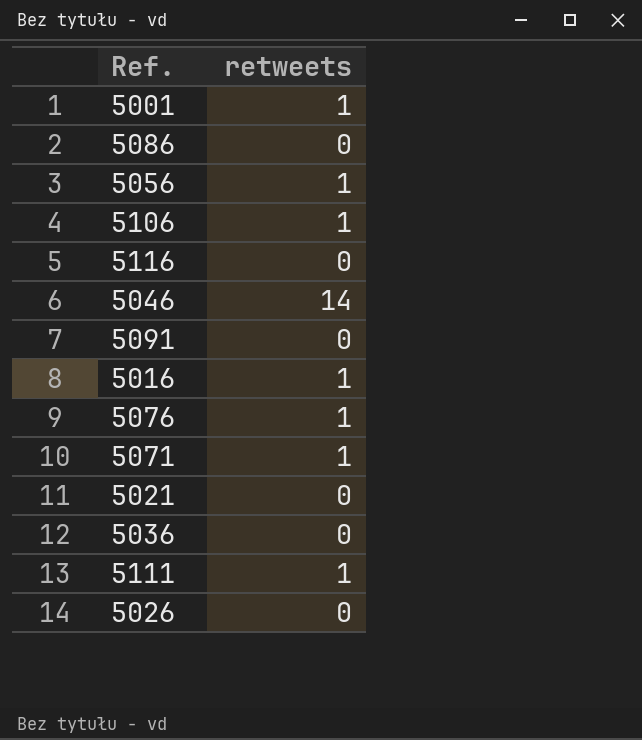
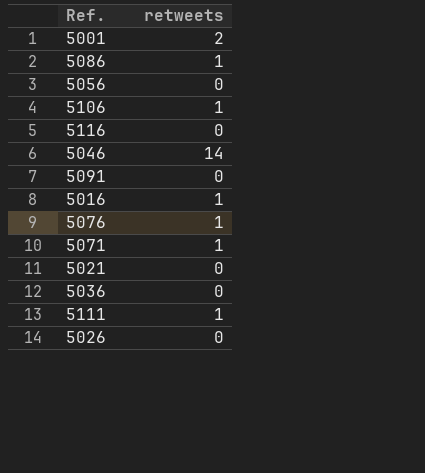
5001 | retweets: 1 -> 2
5086 | retweets: 0 -> 1
5056 | retweets: 1 -> 0

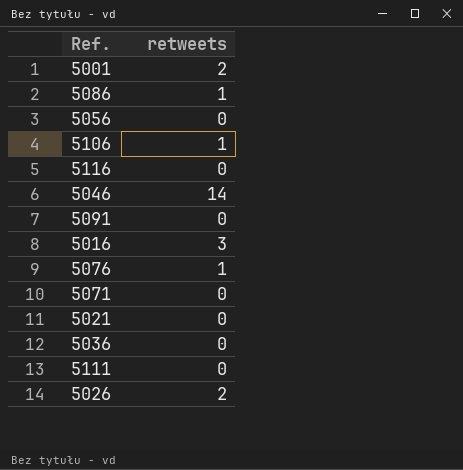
5016 | retweets: 1 -> 3
5071 | retweets: 1 -> 0
5111 | retweets: 1 -> 0
5026 | retweets: 0 -> 2

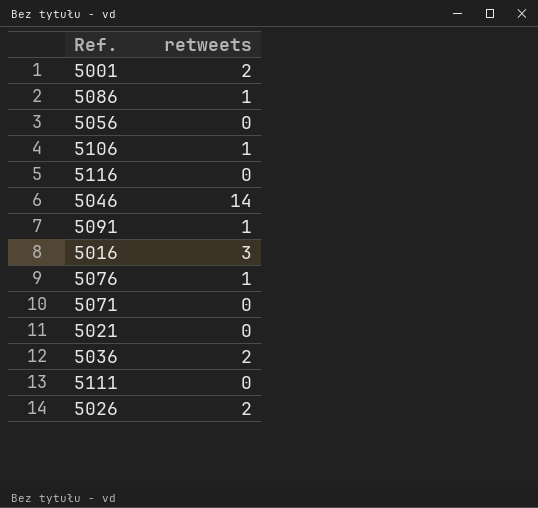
5091 | retweets: 0 -> 1
5036 | retweets: 0 -> 2

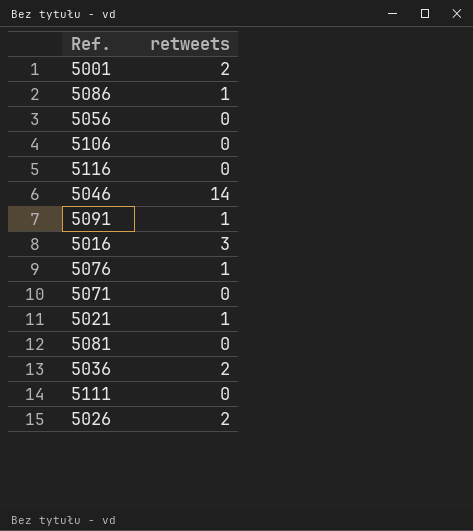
5106 | retweets: 1 -> 0
5021 | retweets: 0 -> 1
row 5081: none -> 0

